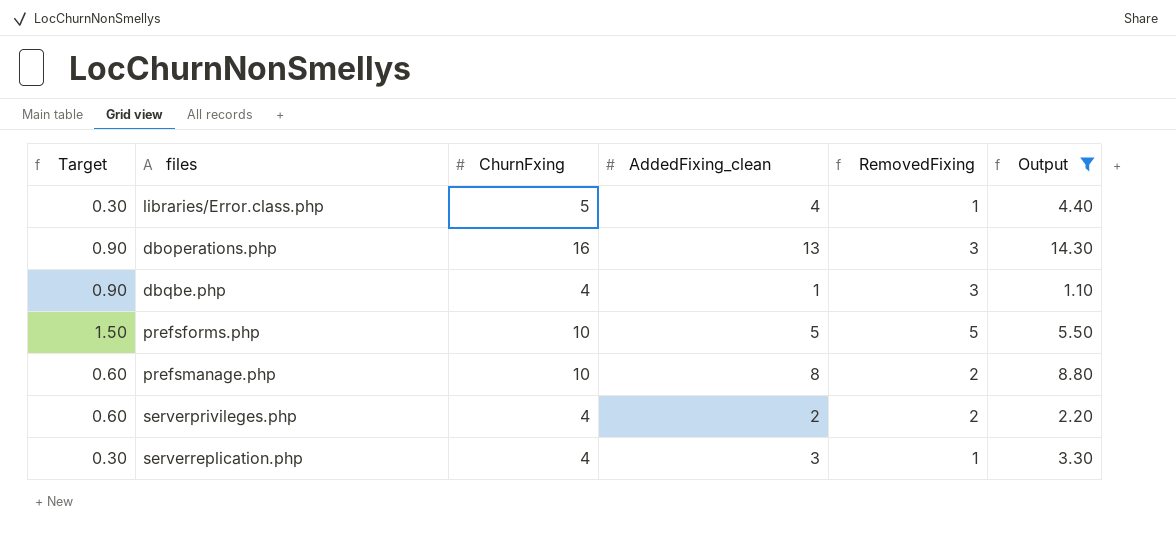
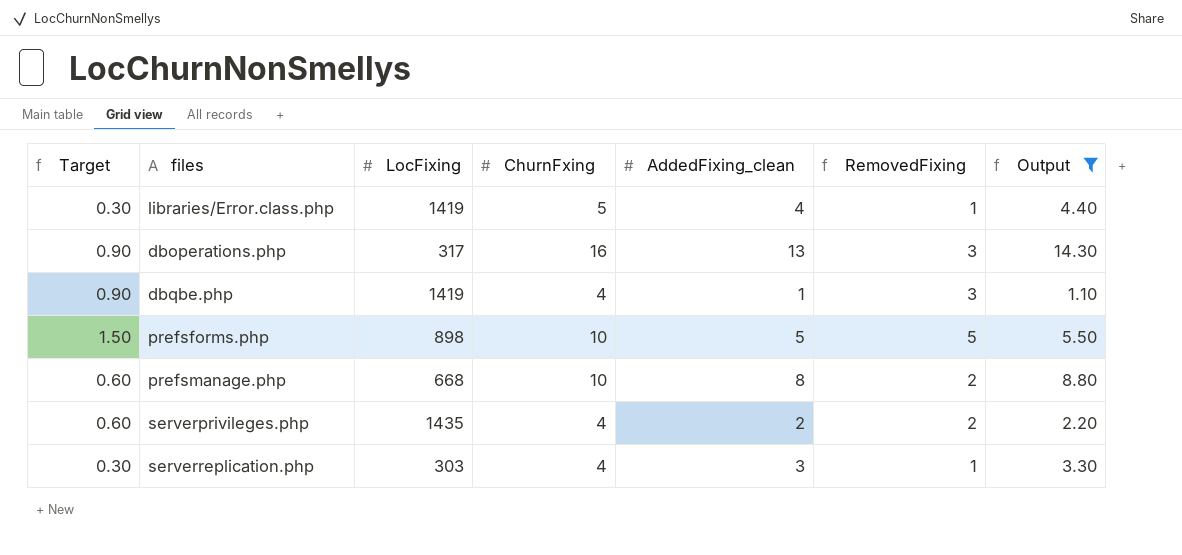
column LocFixing | position: none -> 3

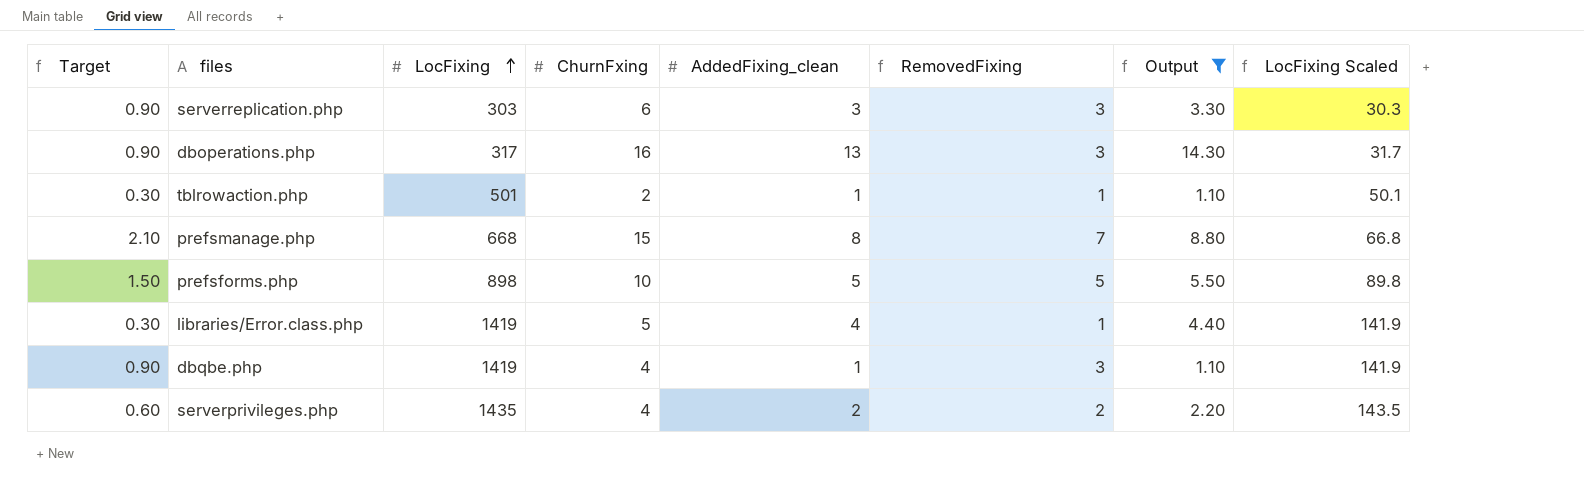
row order: none -> LocFixing ascending
column LocFixing Scaled | formula: none -> [LocFixing] * 0.1
serverreplication.php | Target: 0.30 -> 0.90
serverreplication.php | ChurnFxing: 4 -> 6
serverreplication.php | RemovedFixing: 1 -> 3
row tblrowaction.php: none -> 0.30 | 501 | 2 | 1 | 1 | 1.10 | 50.1
prefsmanage.php | Target: 0.60 -> 2.10
prefsmanage.php | ChurnFxing: 10 -> 15
prefsmanage.php | RemovedFixing: 2 -> 7

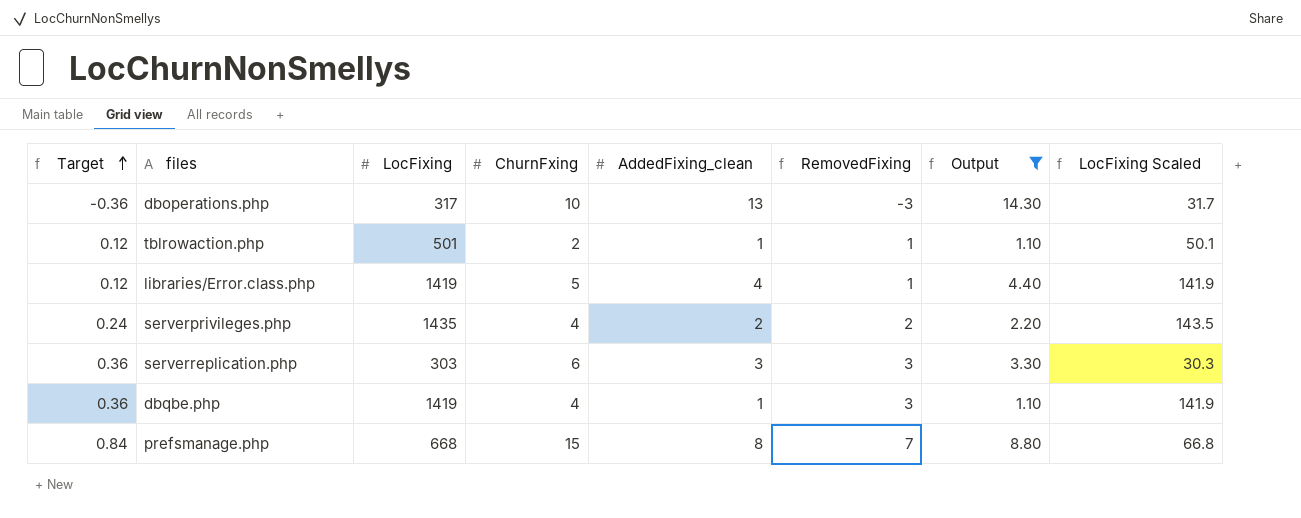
row order: LocFixing ascending -> Target ascending
column Target | formula: [RemovedFixing] * 0.3 -> [RemovedFixing] * 0.12
row prefsforms.php: 1.50 | 898 | 10 | 5 | 5 | 5.50 | 89.8 -> none
dboperations.php | ChurnFxing: 16 -> 10
dboperations.php | RemovedFixing: 3 -> -3

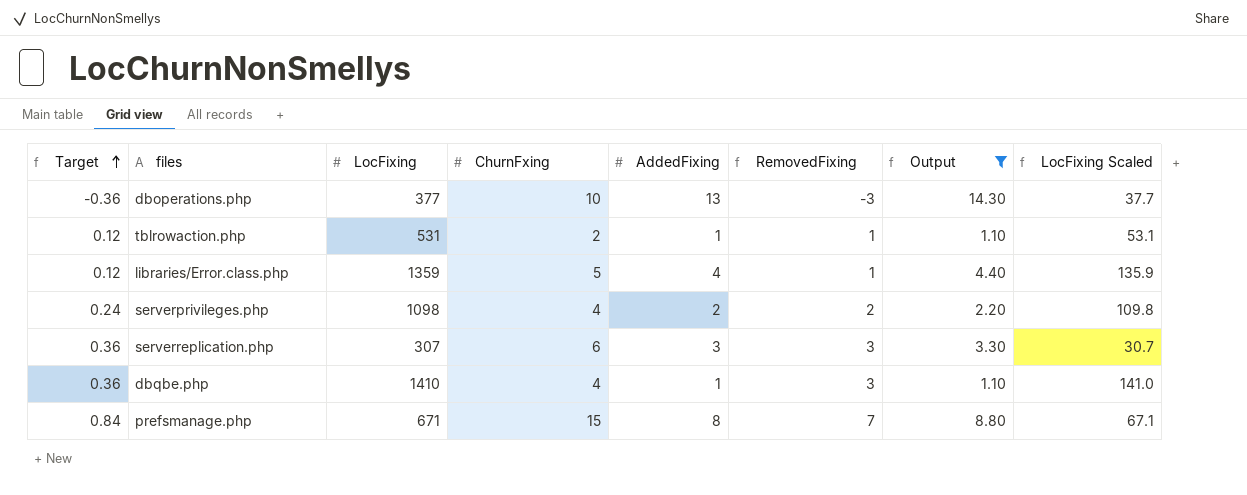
column name: AddedFixing_clean -> AddedFixing
dboperations.php | LocFixing: 317 -> 377
dboperations.php | LocFixing Scaled: 31.7 -> 37.7
tblrowaction.php | LocFixing: 501 -> 531
tblrowaction.php | LocFixing Scaled: 50.1 -> 53.1
libraries/Error.class.php | LocFixing: 1419 -> 1359
libraries/Error.class.php | LocFixing Scaled: 141.9 -> 135.9
serverprivileges.php | LocFixing: 1435 -> 1098
serverprivileges.php | LocFixing Scaled: 143.5 -> 109.8
serverreplication.php | LocFixing: 303 -> 307
serverreplication.php | LocFixing Scaled: 30.3 -> 30.7
dbqbe.php | LocFixing: 1419 -> 1410
dbqbe.php | LocFixing Scaled: 141.9 -> 141.0
prefsmanage.php | LocFixing: 668 -> 671
prefsmanage.php | LocFixing Scaled: 66.8 -> 67.1

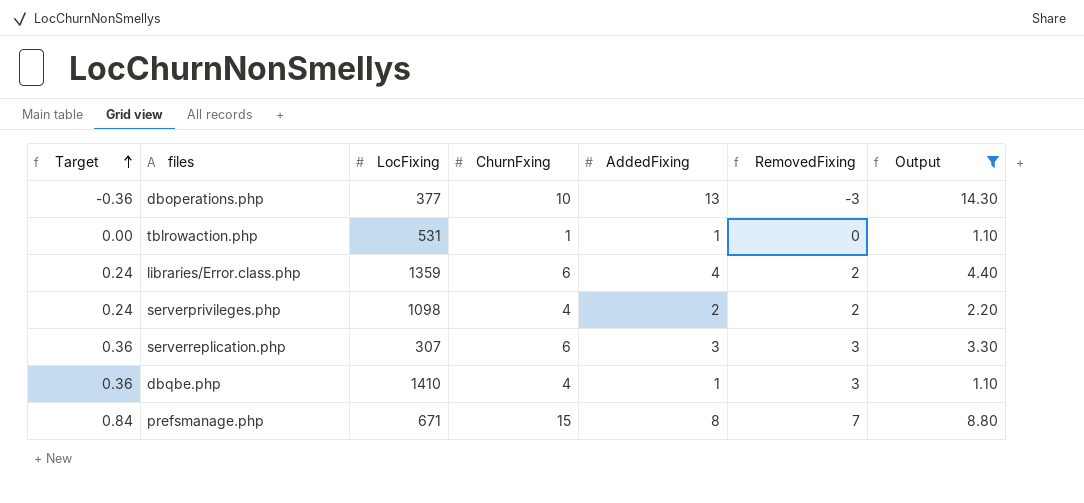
column LocFixing Scaled | formula: [LocFixing] * 0.1 -> none
tblrowaction.php | Target: 0.12 -> 0.00
tblrowaction.php | ChurnFxing: 2 -> 1
tblrowaction.php | RemovedFixing: 1 -> 0
libraries/Error.class.php | Target: 0.12 -> 0.24
libraries/Error.class.php | ChurnFxing: 5 -> 6
libraries/Error.class.php | RemovedFixing: 1 -> 2

